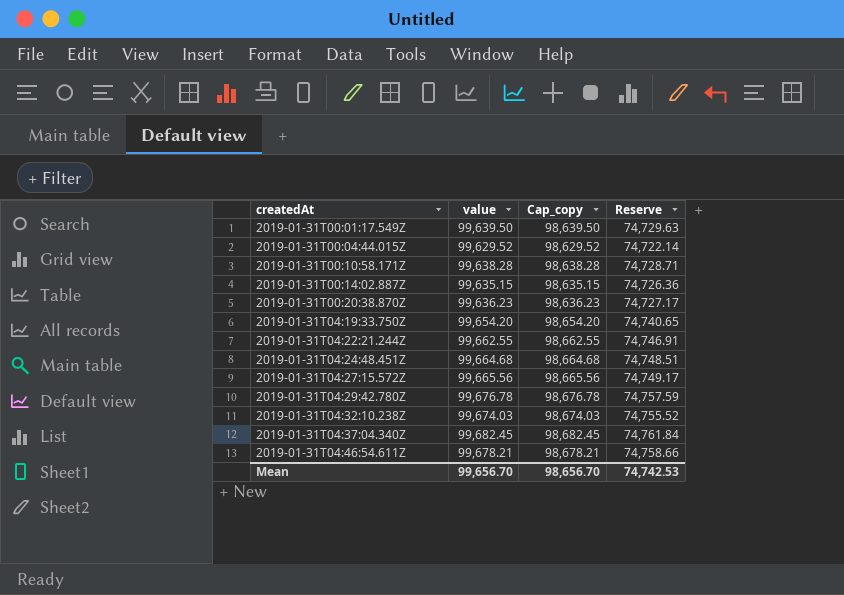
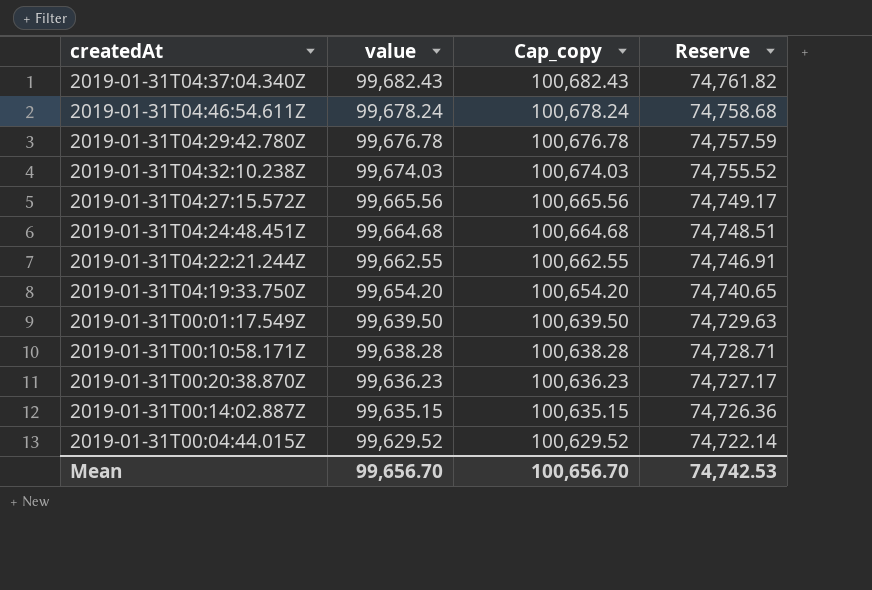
row order: createdAt ascending -> value descending
column Cap_copy | formula: [value] - 1000 -> [value] + 1000
2019-01-31T04:37:04.340Z | value: 99,682.45 -> 99,682.43
2019-01-31T04:37:04.340Z | Reserve: 74,761.84 -> 74,761.82
2019-01-31T04:46:54.611Z | value: 99,678.21 -> 99,678.24
2019-01-31T04:46:54.611Z | Reserve: 74,758.66 -> 74,758.68
Mean | Cap_copy: 98,656.70 -> 100,656.70

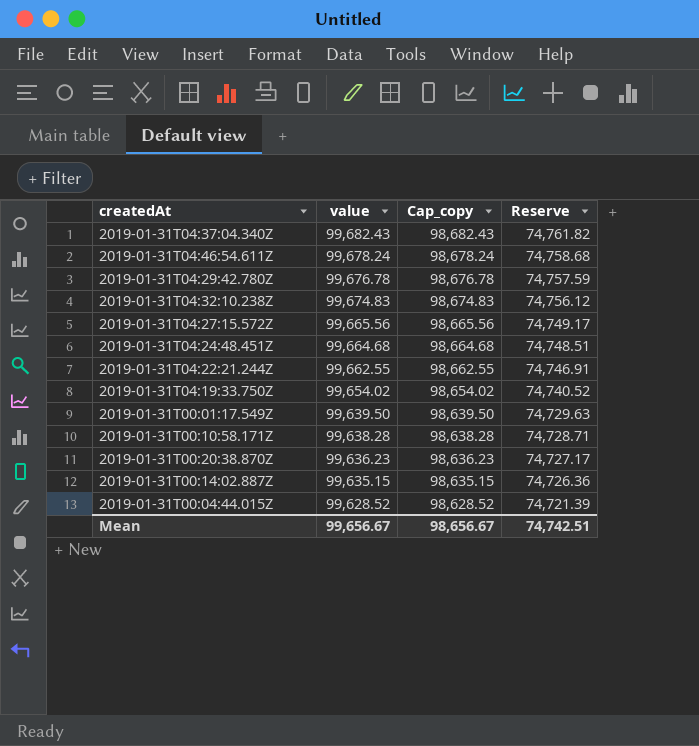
column Cap_copy | formula: [value] + 1000 -> [value] - 1000
2019-01-31T04:32:10.238Z | value: 99,674.03 -> 99,674.83
2019-01-31T04:32:10.238Z | Reserve: 74,755.52 -> 74,756.12
2019-01-31T04:19:33.750Z | value: 99,654.20 -> 99,654.02
2019-01-31T04:19:33.750Z | Reserve: 74,740.65 -> 74,740.52
2019-01-31T00:04:44.015Z | value: 99,629.52 -> 99,628.52
2019-01-31T00:04:44.015Z | Reserve: 74,722.14 -> 74,721.39
Mean | value: 99,656.70 -> 99,656.67
Mean | Cap_copy: 100,656.70 -> 98,656.67
Mean | Reserve: 74,742.53 -> 74,742.51

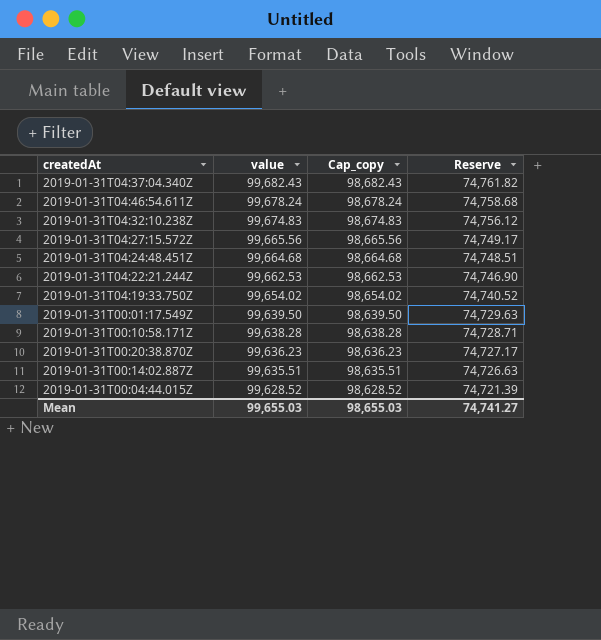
row 2019-01-31T04:29:42.780Z: 99,676.78 | 98,676.78 | 74,757.59 -> none
2019-01-31T04:22:21.244Z | value: 99,662.55 -> 99,662.53
2019-01-31T04:22:21.244Z | Cap_copy: 98,662.55 -> 98,662.53
2019-01-31T04:22:21.244Z | Reserve: 74,746.91 -> 74,746.90
2019-01-31T00:14:02.887Z | value: 99,635.15 -> 99,635.51
2019-01-31T00:14:02.887Z | Cap_copy: 98,635.15 -> 98,635.51
2019-01-31T00:14:02.887Z | Reserve: 74,726.36 -> 74,726.63
Mean | value: 99,656.67 -> 99,655.03
Mean | Cap_copy: 98,656.67 -> 98,655.03
Mean | Reserve: 74,742.51 -> 74,741.27

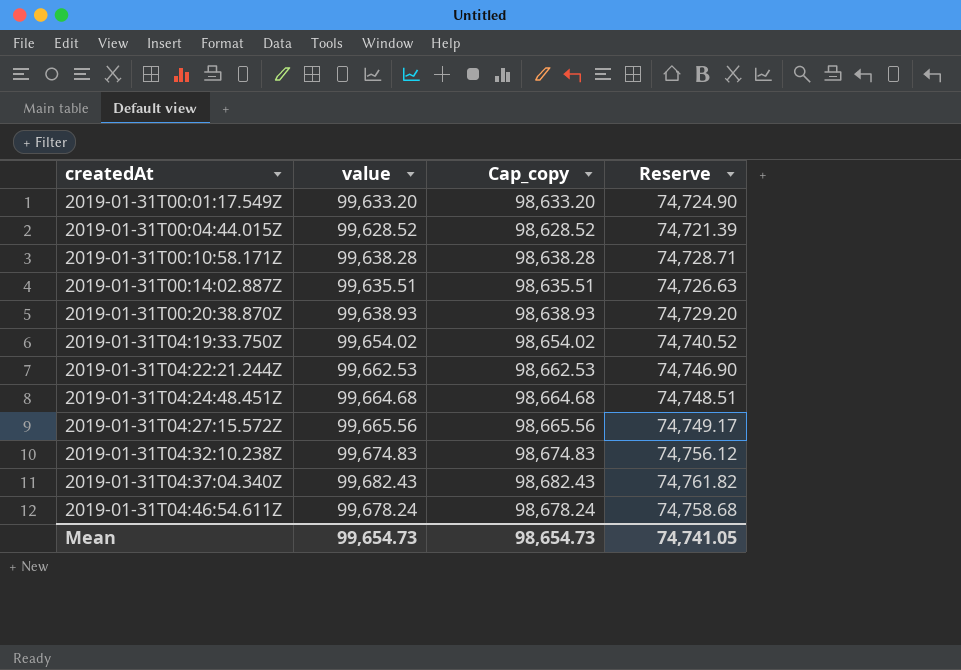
row order: value descending -> createdAt ascending
2019-01-31T00:01:17.549Z | value: 99,639.50 -> 99,633.20
2019-01-31T00:01:17.549Z | Cap_copy: 98,639.50 -> 98,633.20
2019-01-31T00:01:17.549Z | Reserve: 74,729.63 -> 74,724.90
2019-01-31T00:20:38.870Z | value: 99,636.23 -> 99,638.93
2019-01-31T00:20:38.870Z | Cap_copy: 98,636.23 -> 98,638.93
2019-01-31T00:20:38.870Z | Reserve: 74,727.17 -> 74,729.20
Mean | value: 99,655.03 -> 99,654.73
Mean | Cap_copy: 98,655.03 -> 98,654.73
Mean | Reserve: 74,741.27 -> 74,741.05

